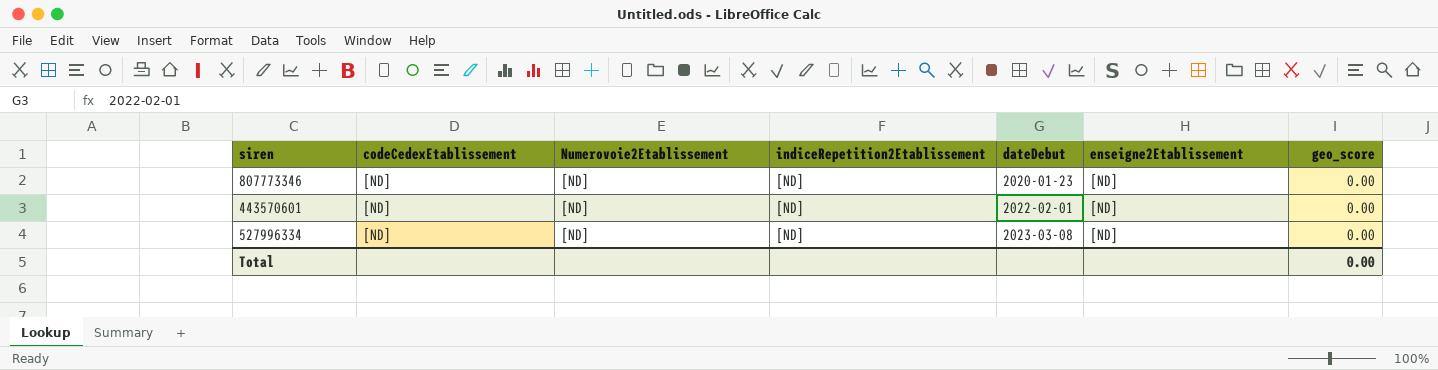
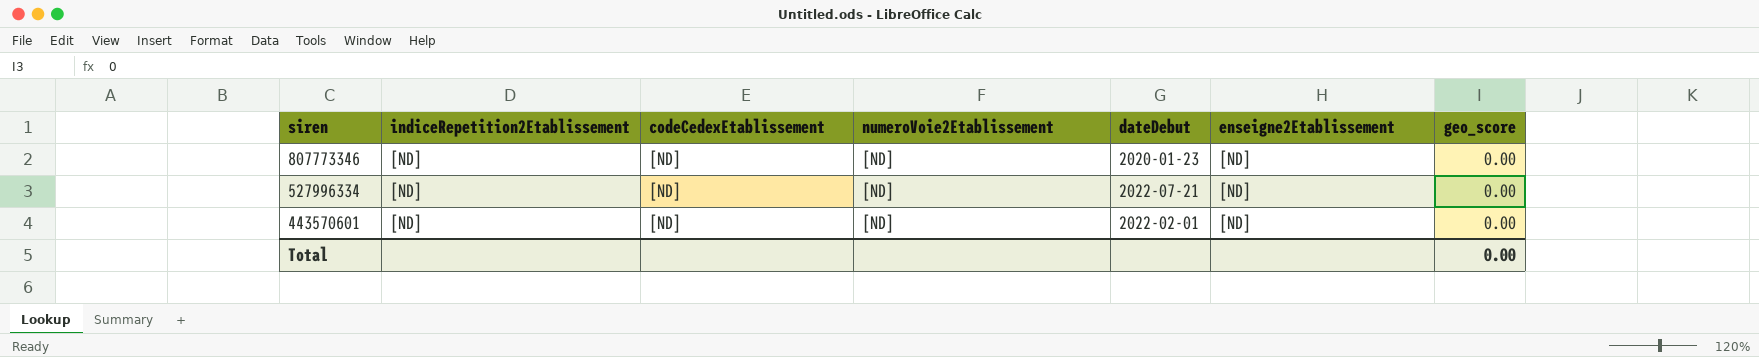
row order: dateDebut ascending -> siren descending
column indiceRepetition2Etablissement | position: 4 -> 2
column name: Numerovoie2Etablissement -> numeroVoie2Etablissement
527996334 | dateDebut: 2023-03-08 -> 2022-07-21

